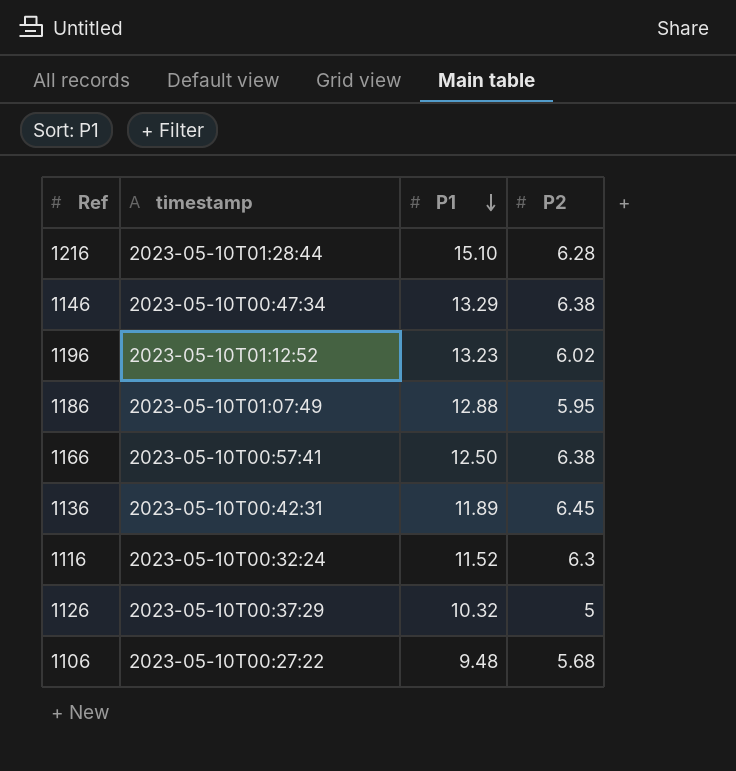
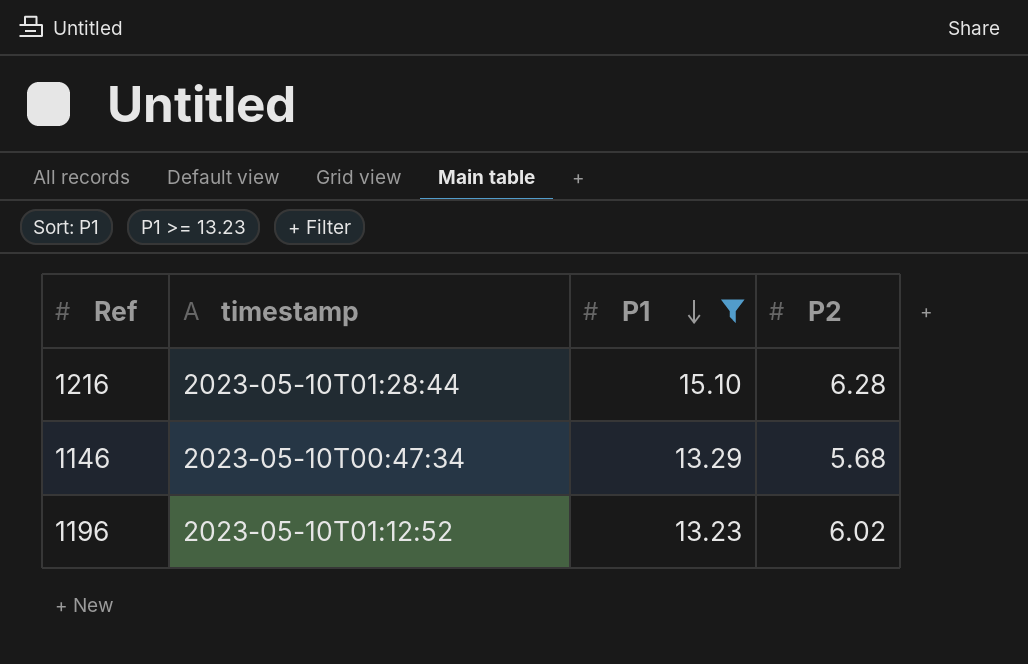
filter: none -> P1 >= 13.23
1146 | P2: 6.38 -> 5.68

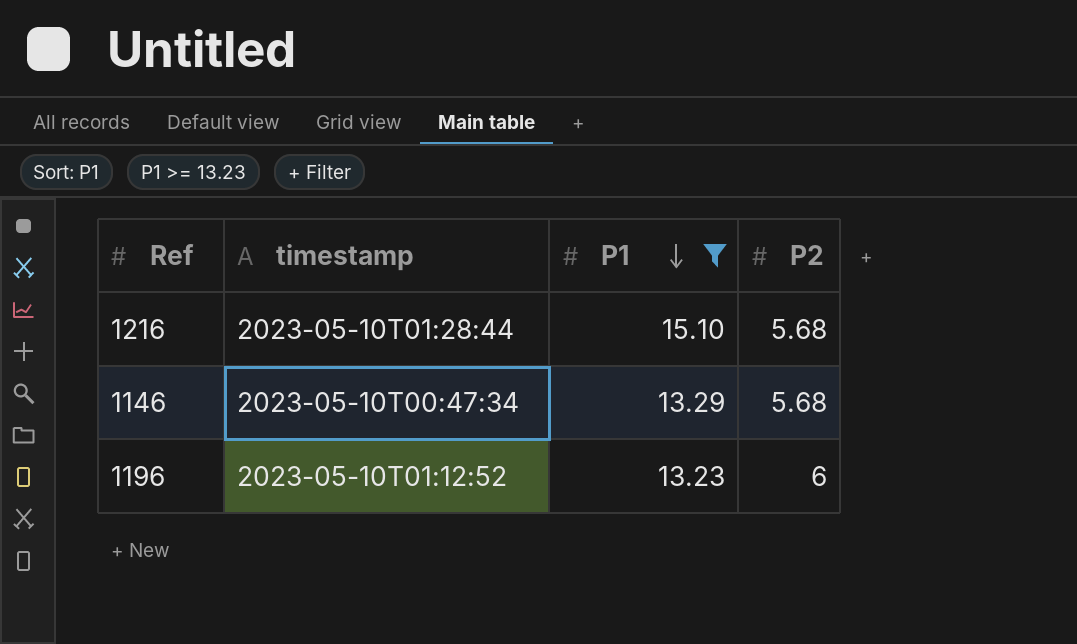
1216 | P2: 6.28 -> 5.68
1196 | P2: 6.02 -> 6

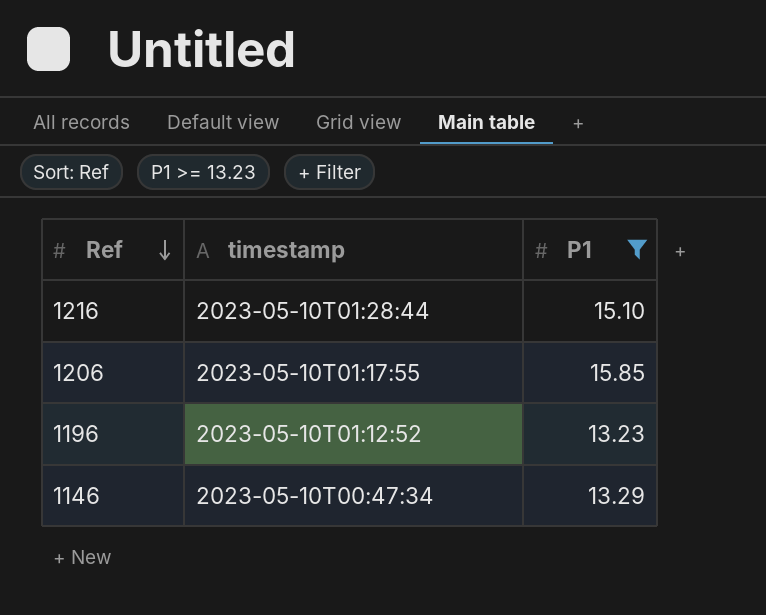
row order: P1 descending -> Ref descending
column P2 | position: 4 -> none
row 1206: none -> 2023-05-10T01:17:55 | 15.85

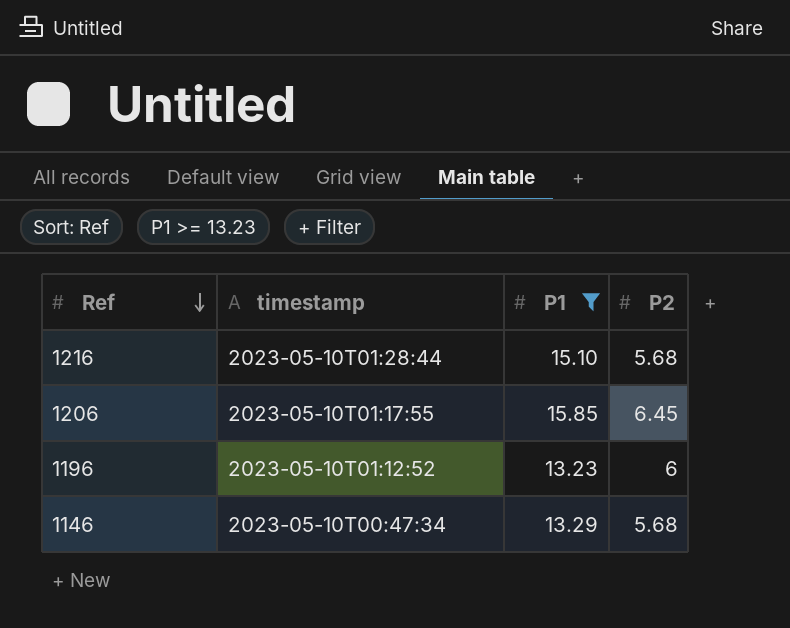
column P2 | position: none -> 4

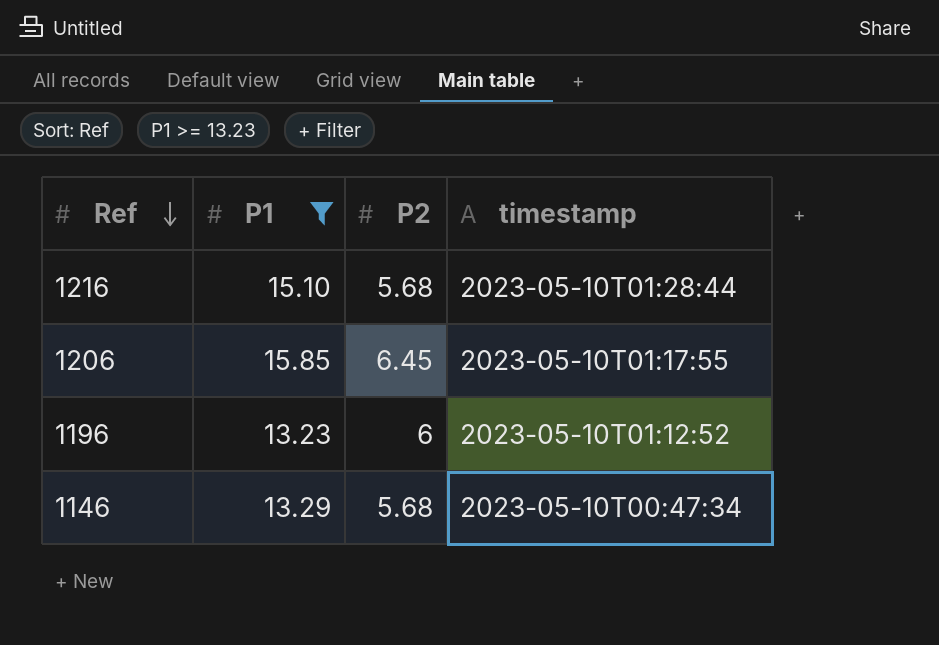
column timestamp | position: 2 -> 4

